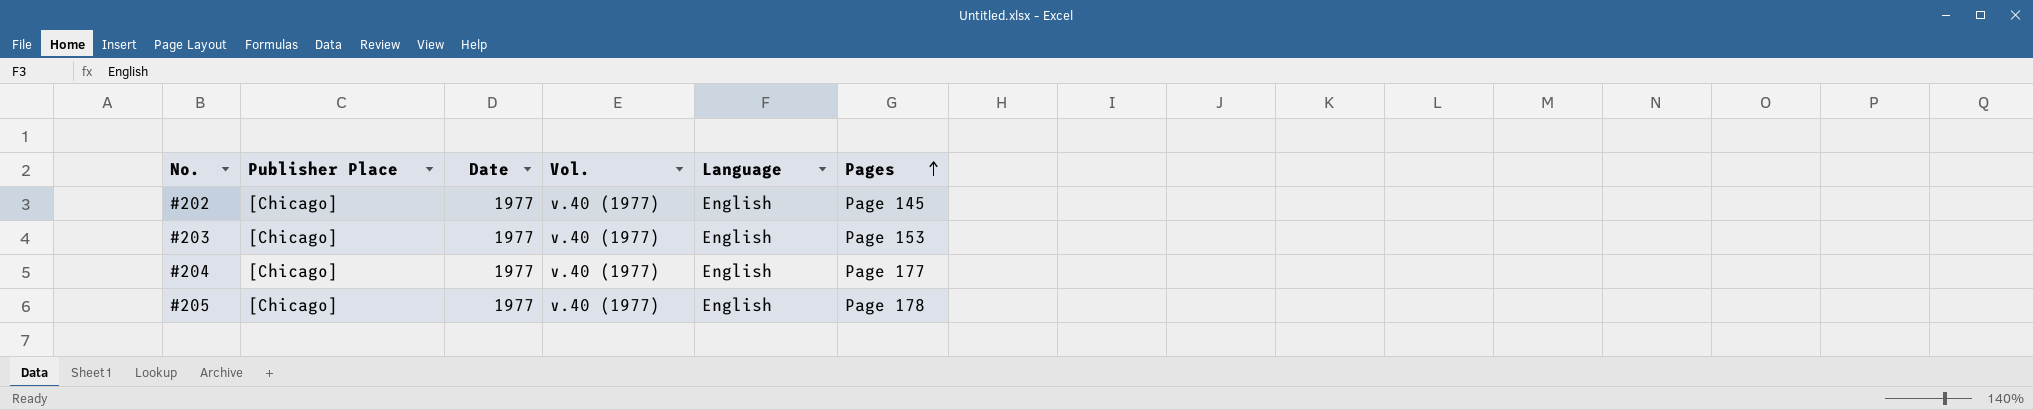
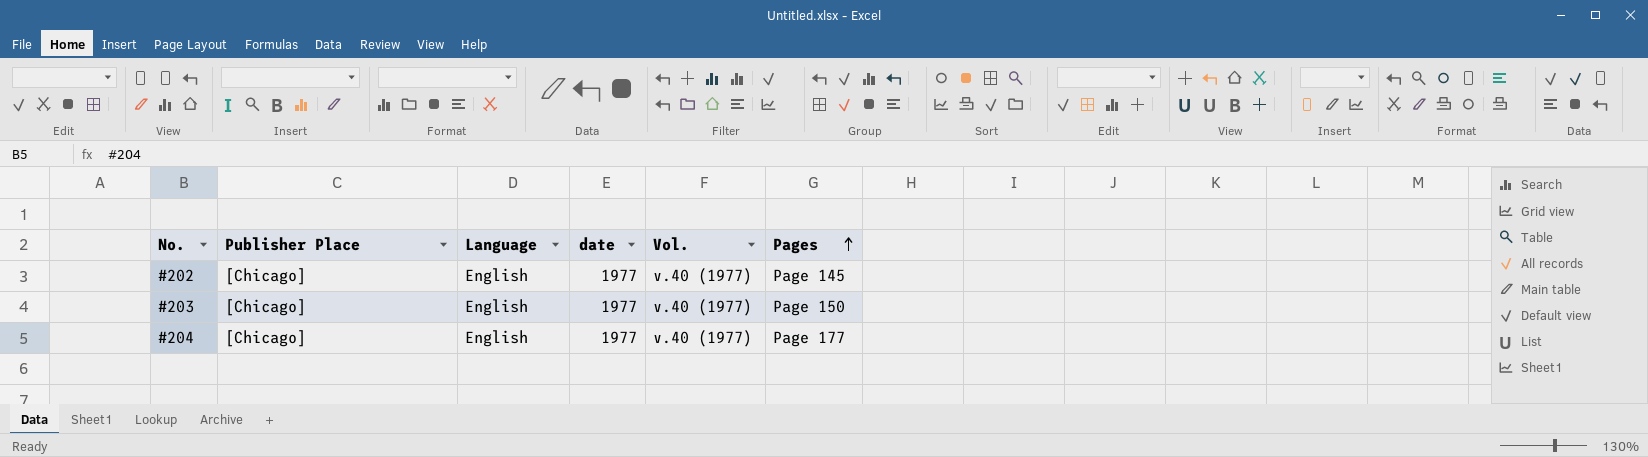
column Language | position: 5 -> 3
column name: Date -> date
row #205: [Chicago] | 1977 | v.40 (1977) | English | Page 178 -> none
#203 | Pages: Page 153 -> Page 150

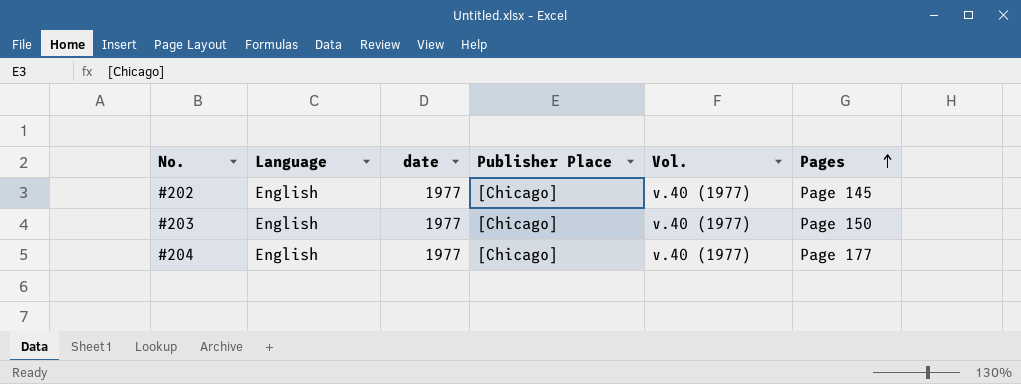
column Publisher Place | position: 2 -> 4

